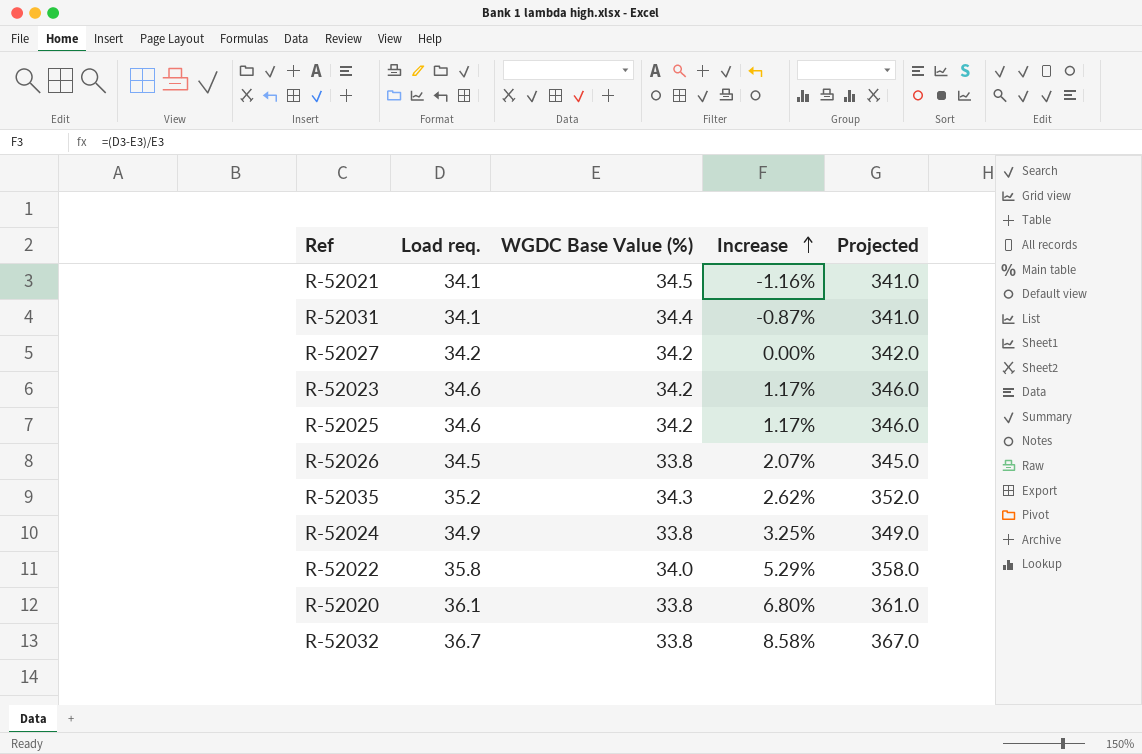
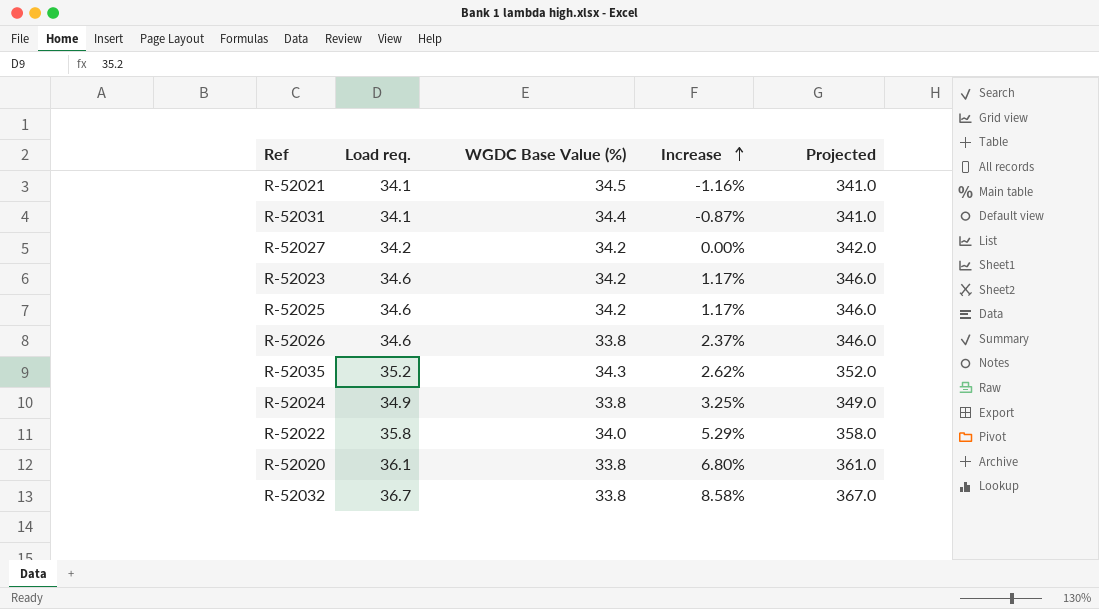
R-52026 | Load req.: 34.5 -> 34.6
R-52026 | Increase: 2.07% -> 2.37%
R-52026 | Projected: 345.0 -> 346.0

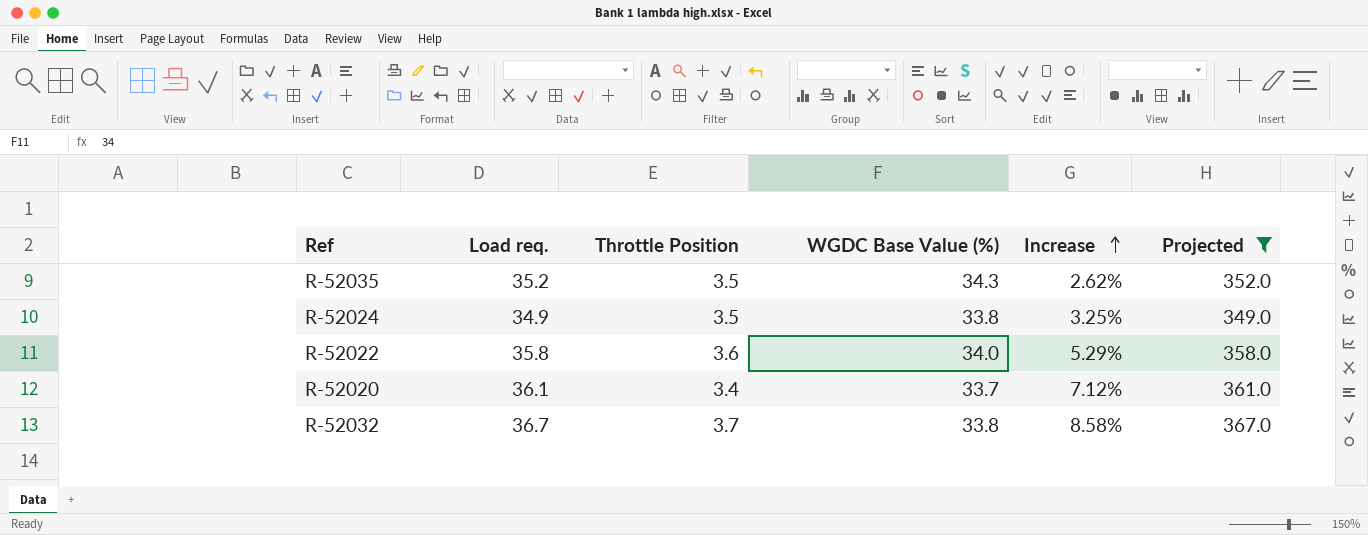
filter: none -> Projected >= 349.0
column Throttle Position | position: none -> 3
R-52020 | WGDC Base Value (%): 33.8 -> 33.7
R-52020 | Increase: 6.80% -> 7.12%

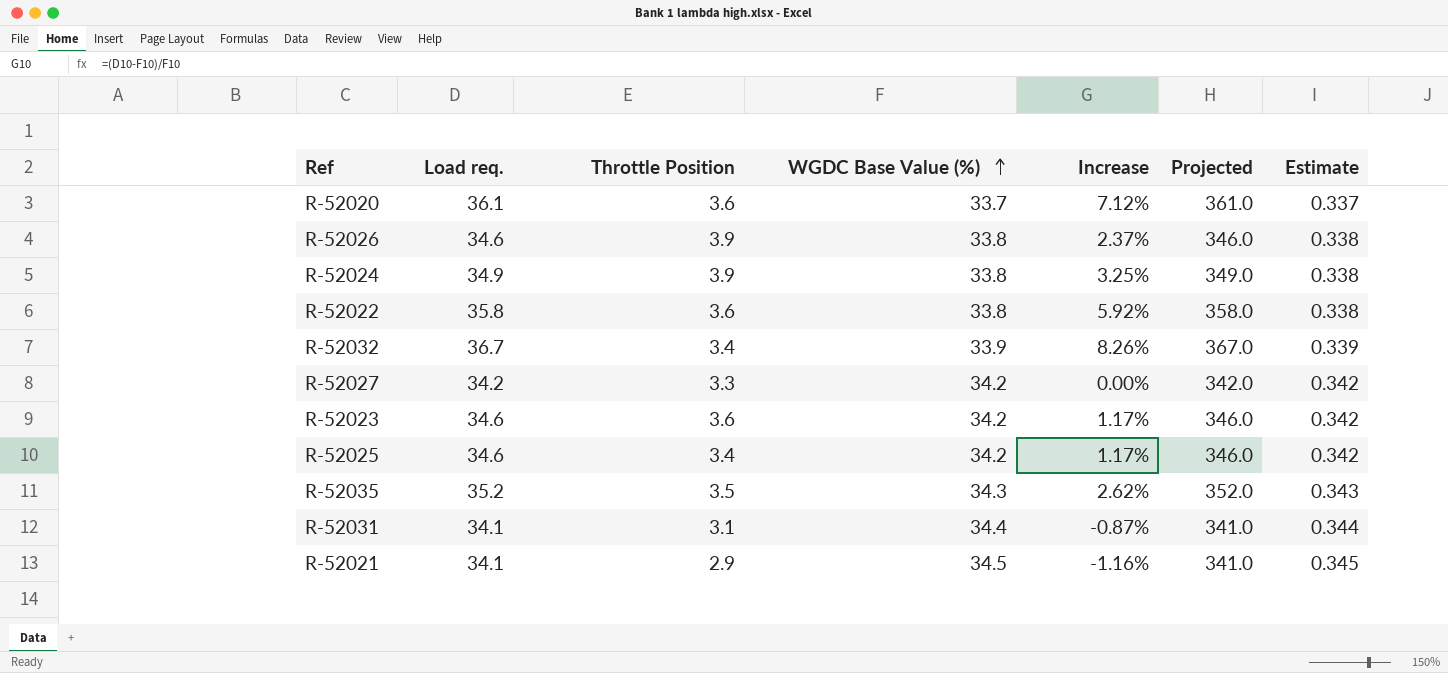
filter: Projected >= 349.0 -> none
row order: Increase ascending -> WGDC Base Value (%) ascending
column Estimate | formula: none -> [WGDC Base Value (%)] * 0.01
R-52020 | Throttle Position: 3.4 -> 3.6
R-52024 | Throttle Position: 3.5 -> 3.9
R-52022 | WGDC Base Value (%): 34.0 -> 33.8
R-52022 | Increase: 5.29% -> 5.92%
R-52032 | Throttle Position: 3.7 -> 3.4
R-52032 | WGDC Base Value (%): 33.8 -> 33.9
R-52032 | Increase: 8.58% -> 8.26%

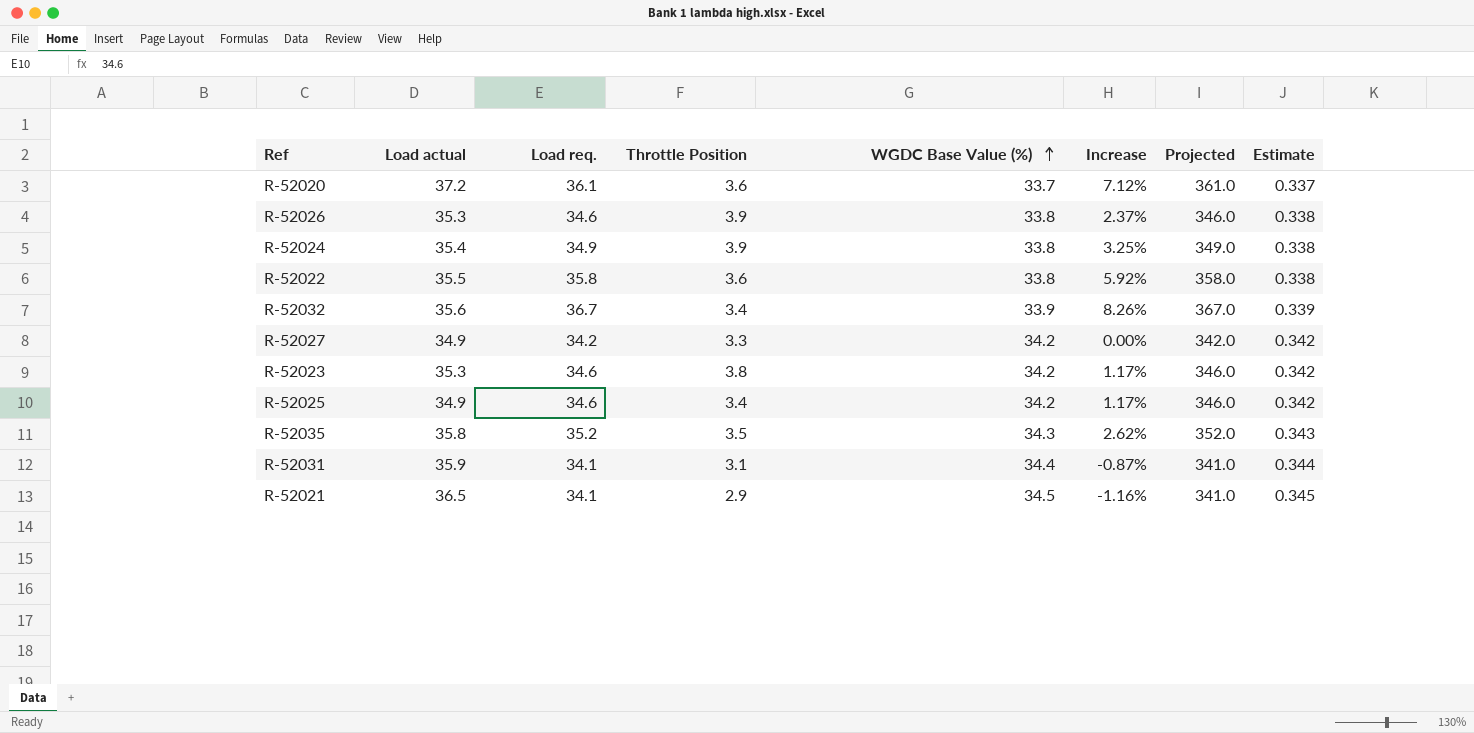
column Load actual | position: none -> 2
R-52023 | Throttle Position: 3.6 -> 3.8

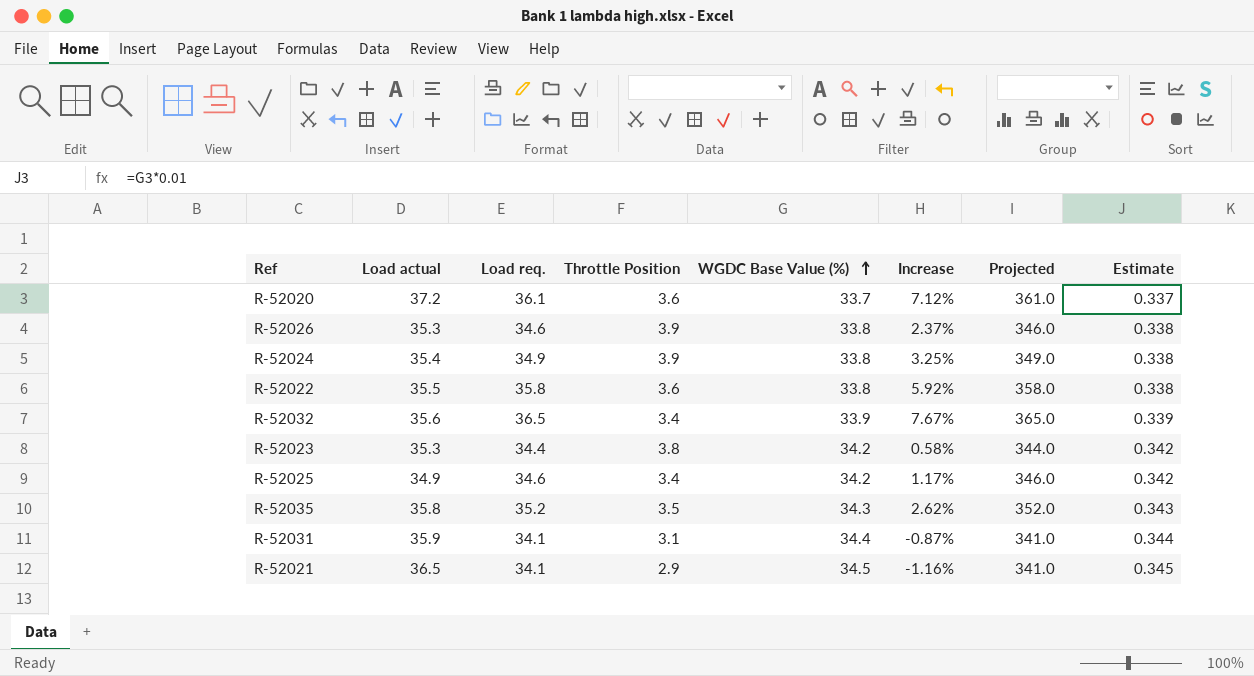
row R-52027: 34.9 | 34.2 | 3.3 | 34.2 | 0.00% | 342.0 | 0.342 -> none
R-52032 | Load req.: 36.7 -> 36.5
R-52032 | Increase: 8.26% -> 7.67%
R-52032 | Projected: 367.0 -> 365.0
R-52023 | Load req.: 34.6 -> 34.4
R-52023 | Increase: 1.17% -> 0.58%
R-52023 | Projected: 346.0 -> 344.0

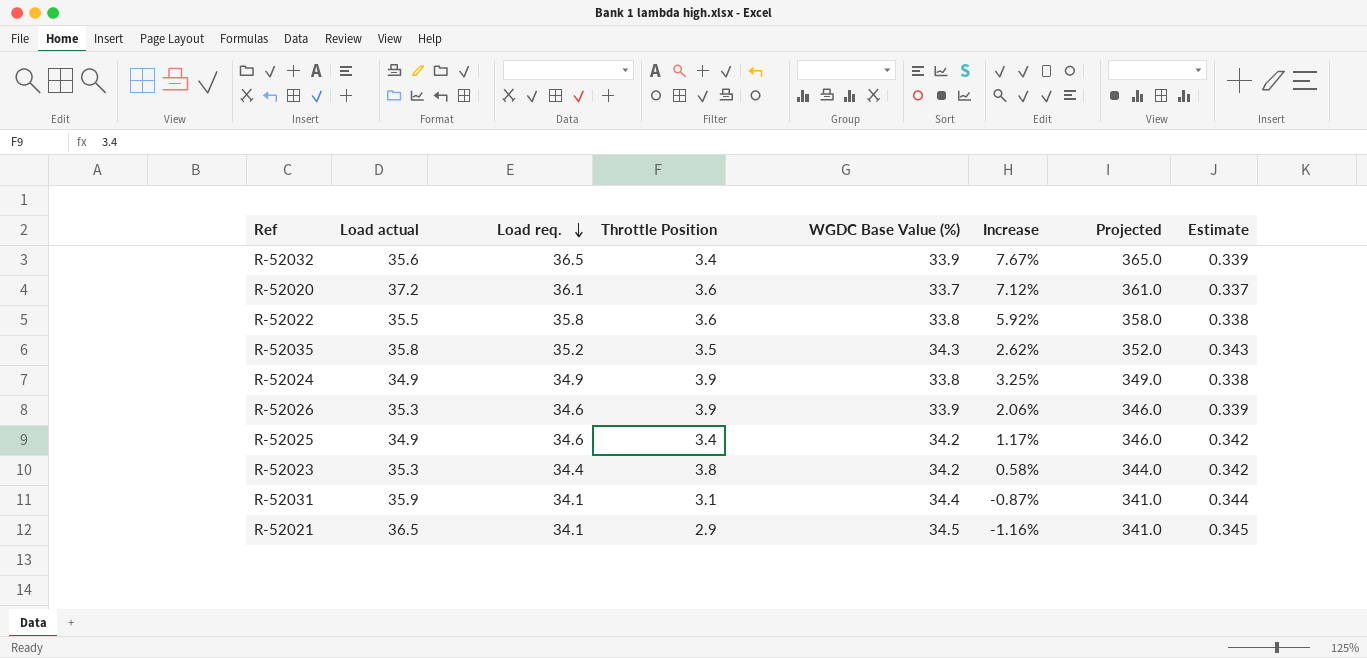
row order: WGDC Base Value (%) ascending -> Load req. descending
R-52024 | Load actual: 35.4 -> 34.9
R-52026 | WGDC Base Value (%): 33.8 -> 33.9
R-52026 | Increase: 2.37% -> 2.06%
R-52026 | Estimate: 0.338 -> 0.339

